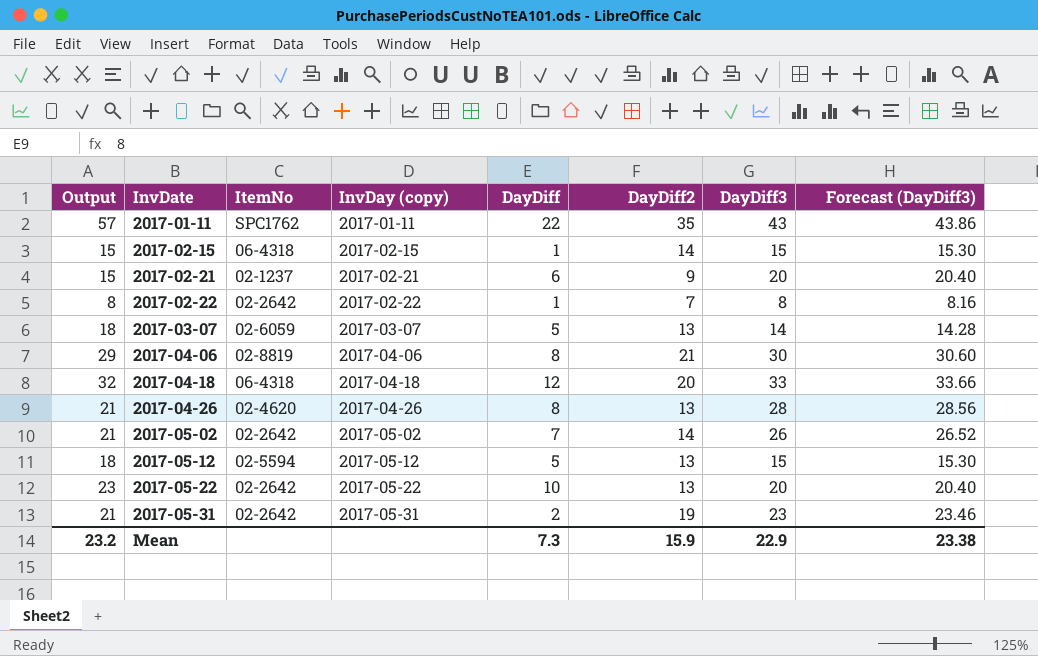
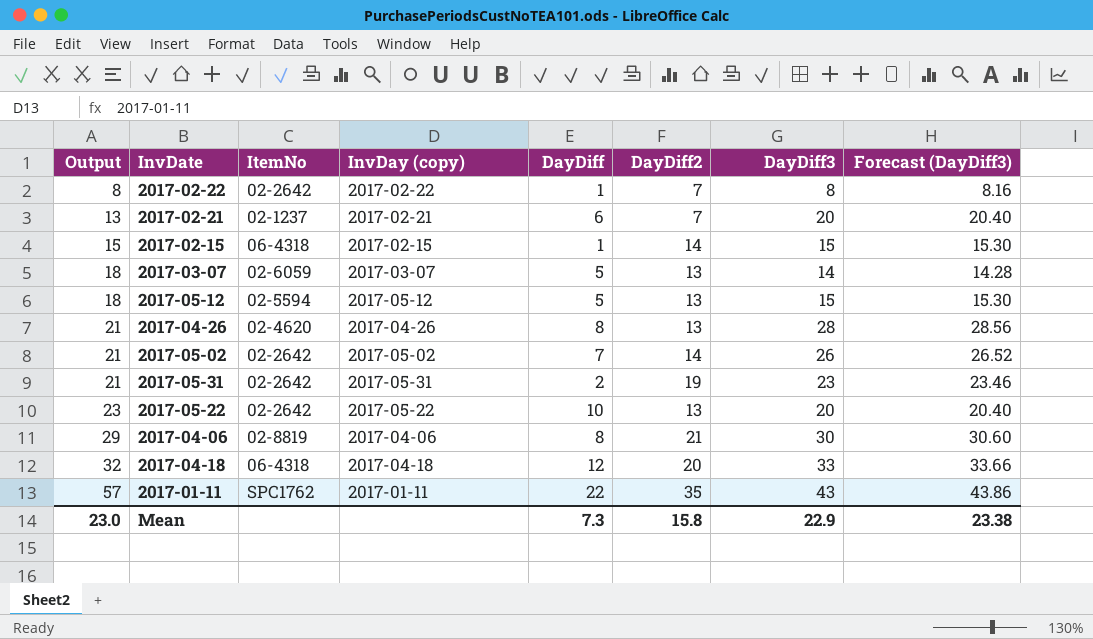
row order: InvDate ascending -> Output ascending
2017-02-21 | Output: 15 -> 13
2017-02-21 | DayDiff2: 9 -> 7
Mean | Output: 23.2 -> 23.0
Mean | DayDiff2: 15.9 -> 15.8

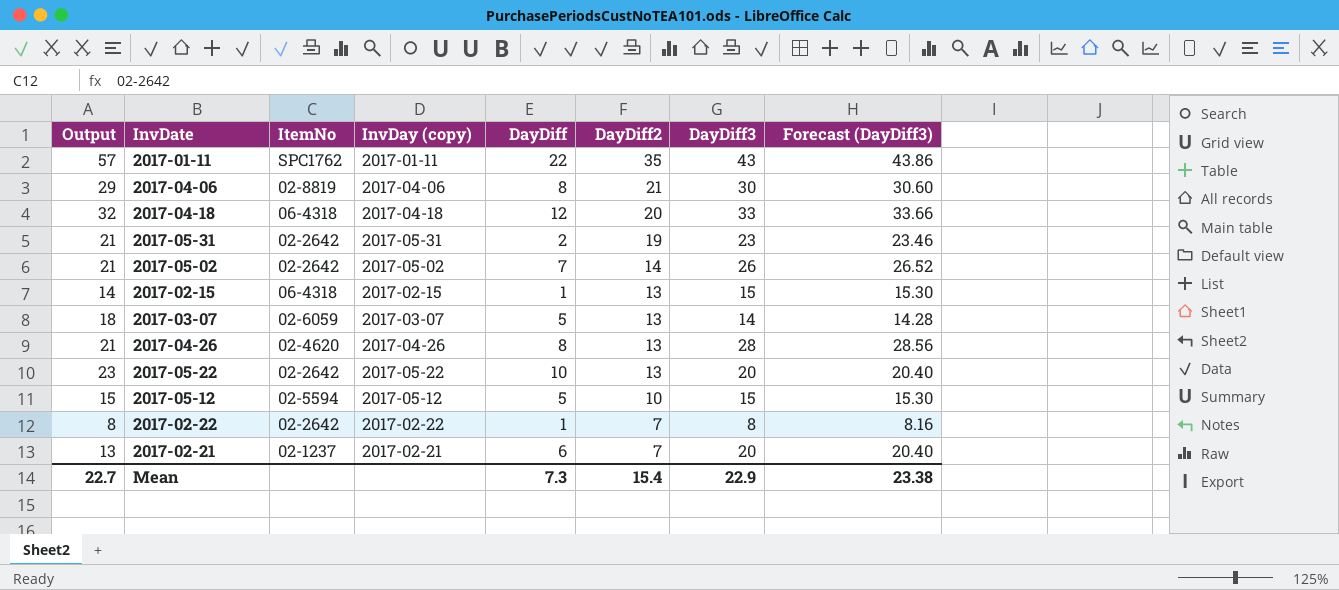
row order: Output ascending -> DayDiff2 descending
2017-02-15 | Output: 15 -> 14
2017-02-15 | DayDiff2: 14 -> 13
2017-05-12 | Output: 18 -> 15
2017-05-12 | DayDiff2: 13 -> 10
Mean | Output: 23.0 -> 22.7
Mean | DayDiff2: 15.8 -> 15.4

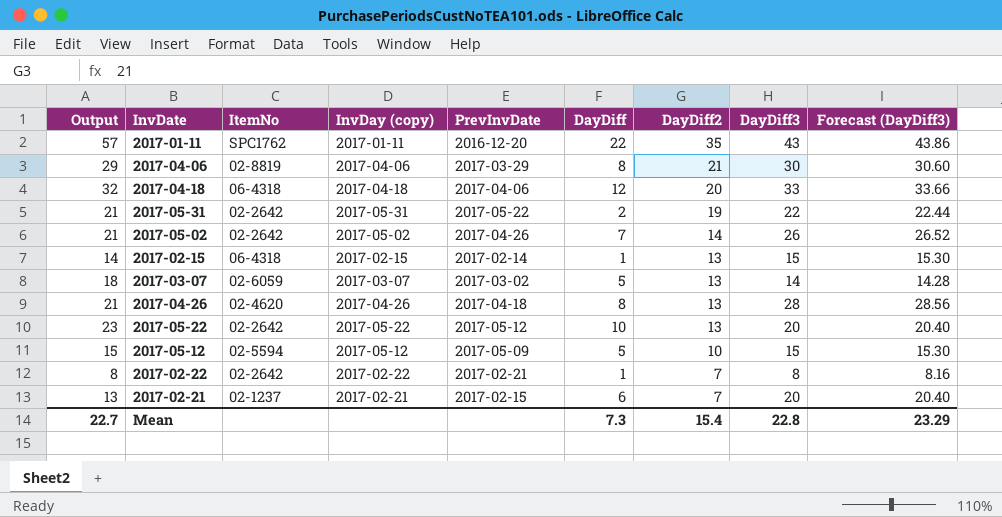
column PrevInvDate | position: none -> 5
2017-05-31 | DayDiff3: 23 -> 22
2017-05-31 | Forecast (DayDiff3): 23.46 -> 22.44
Mean | DayDiff3: 22.9 -> 22.8
Mean | Forecast (DayDiff3): 23.38 -> 23.29

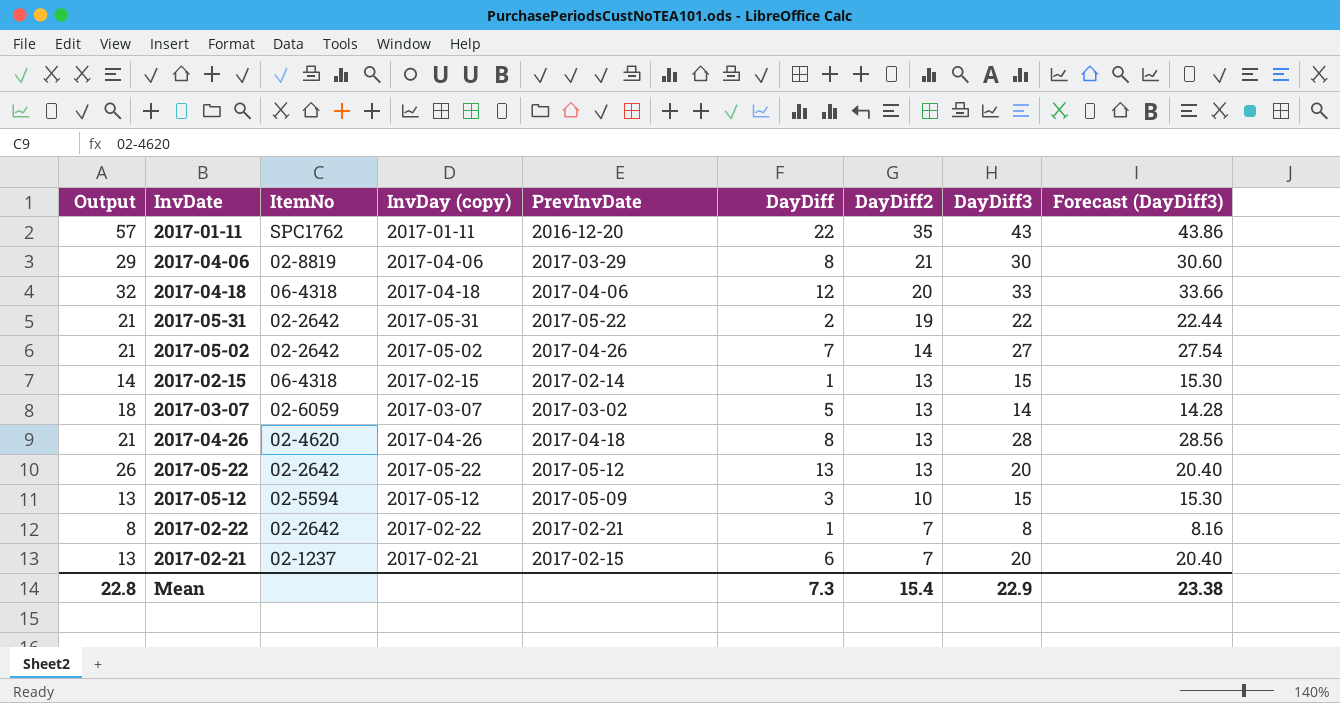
2017-05-02 | DayDiff3: 26 -> 27
2017-05-02 | Forecast (DayDiff3): 26.52 -> 27.54
2017-05-22 | Output: 23 -> 26
2017-05-22 | DayDiff: 10 -> 13
2017-05-12 | Output: 15 -> 13
2017-05-12 | DayDiff: 5 -> 3
Mean | Output: 22.7 -> 22.8
Mean | DayDiff3: 22.8 -> 22.9
Mean | Forecast (DayDiff3): 23.29 -> 23.38

